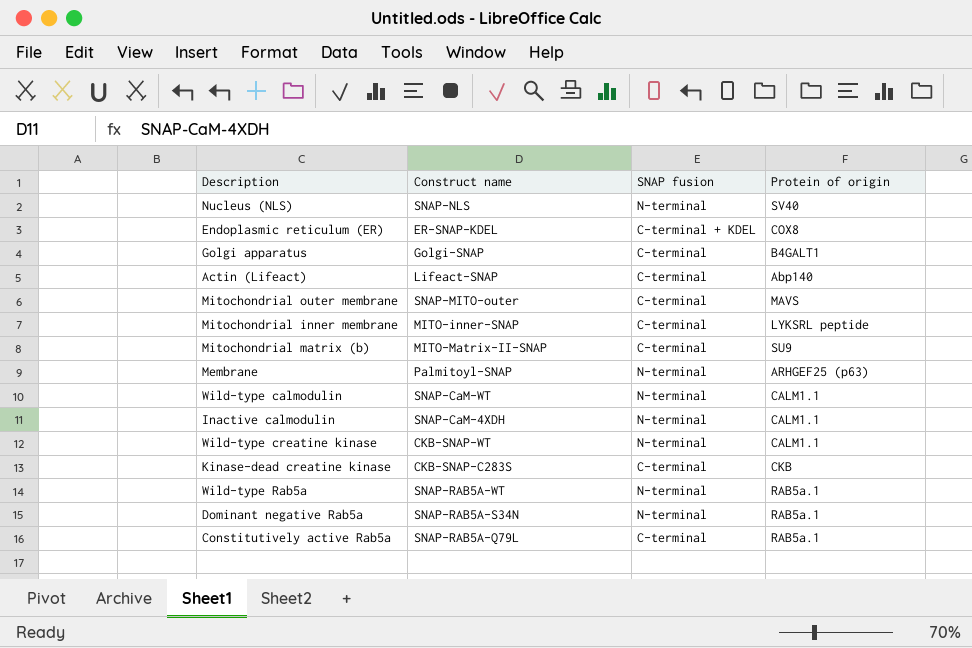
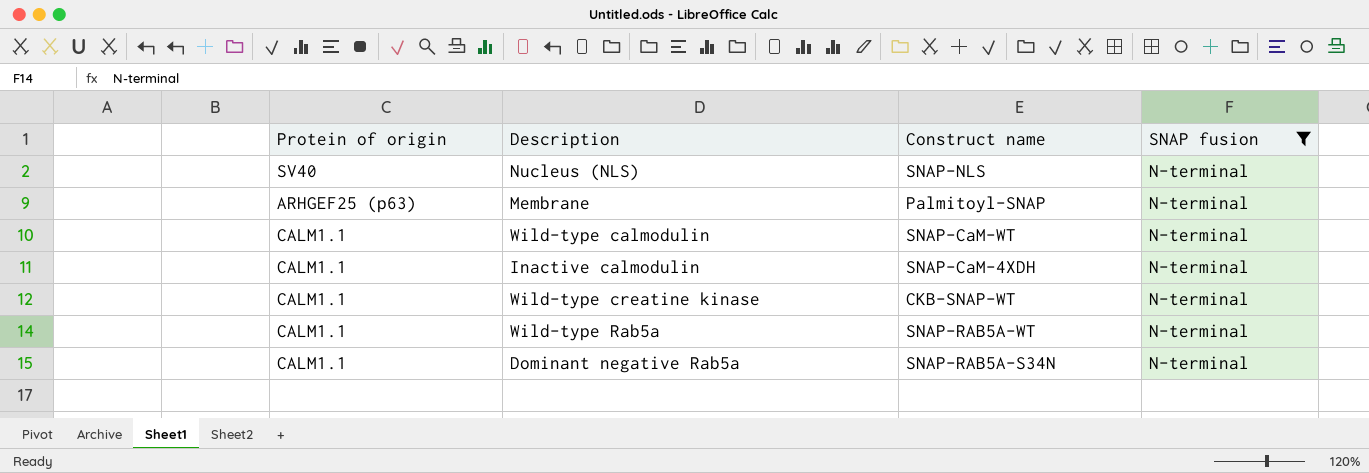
filter: none -> SNAP fusion = N-terminal
column Protein of origin | position: 4 -> 1
Wild-type Rab5a | Protein of origin: RAB5a.1 -> CALM1.1
Dominant negative Rab5a | Protein of origin: RAB5a.1 -> CALM1.1

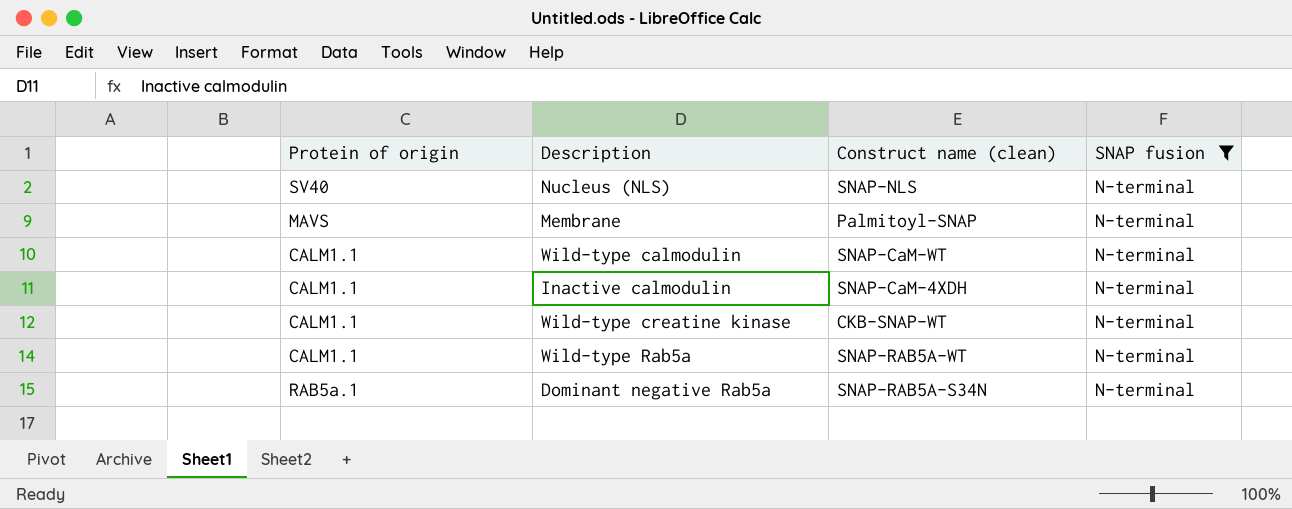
column name: Construct name -> Construct name (clean)
Membrane | Protein of origin: ARHGEF25 (p63) -> MAVS
Dominant negative Rab5a | Protein of origin: CALM1.1 -> RAB5a.1

